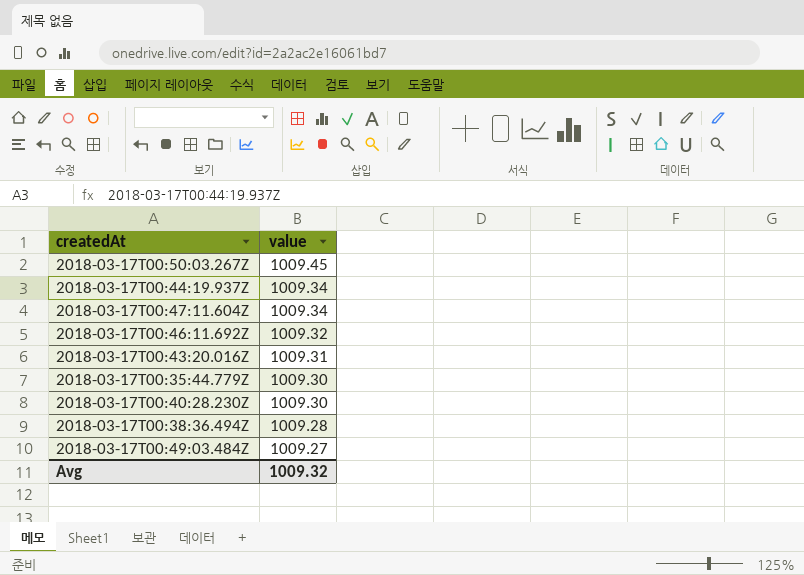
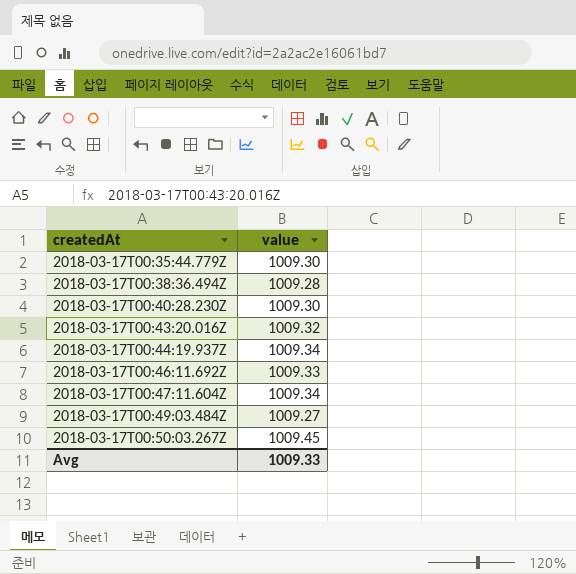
row order: value descending -> createdAt ascending
2018-03-17T00:43:20.016Z | value: 1009.31 -> 1009.32
2018-03-17T00:46:11.692Z | value: 1009.32 -> 1009.33
Avg | value: 1009.32 -> 1009.33

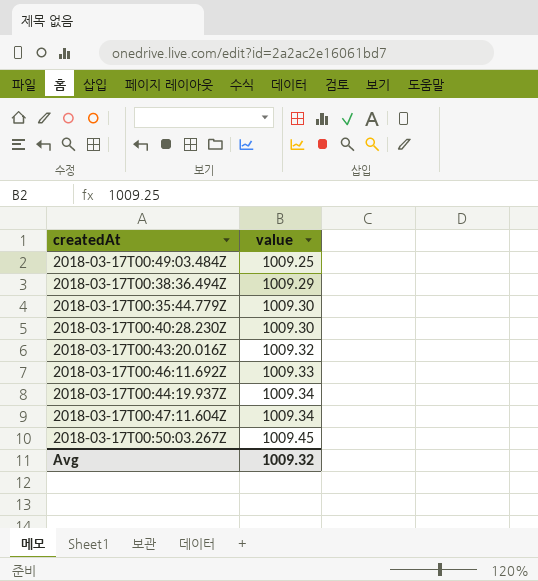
row order: createdAt ascending -> value ascending
2018-03-17T00:49:03.484Z | value: 1009.27 -> 1009.25
2018-03-17T00:38:36.494Z | value: 1009.28 -> 1009.29
Avg | value: 1009.33 -> 1009.32

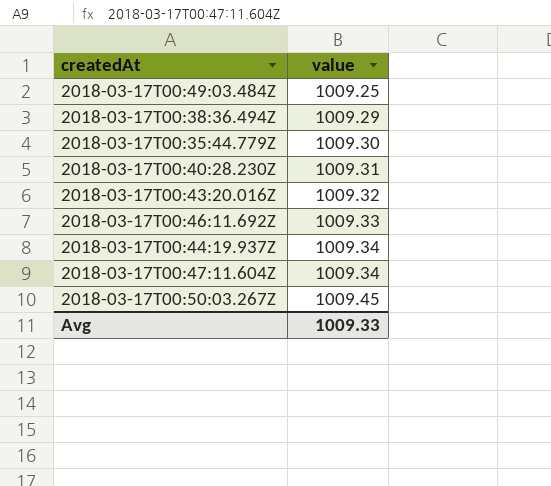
2018-03-17T00:40:28.230Z | value: 1009.30 -> 1009.31
Avg | value: 1009.32 -> 1009.33

